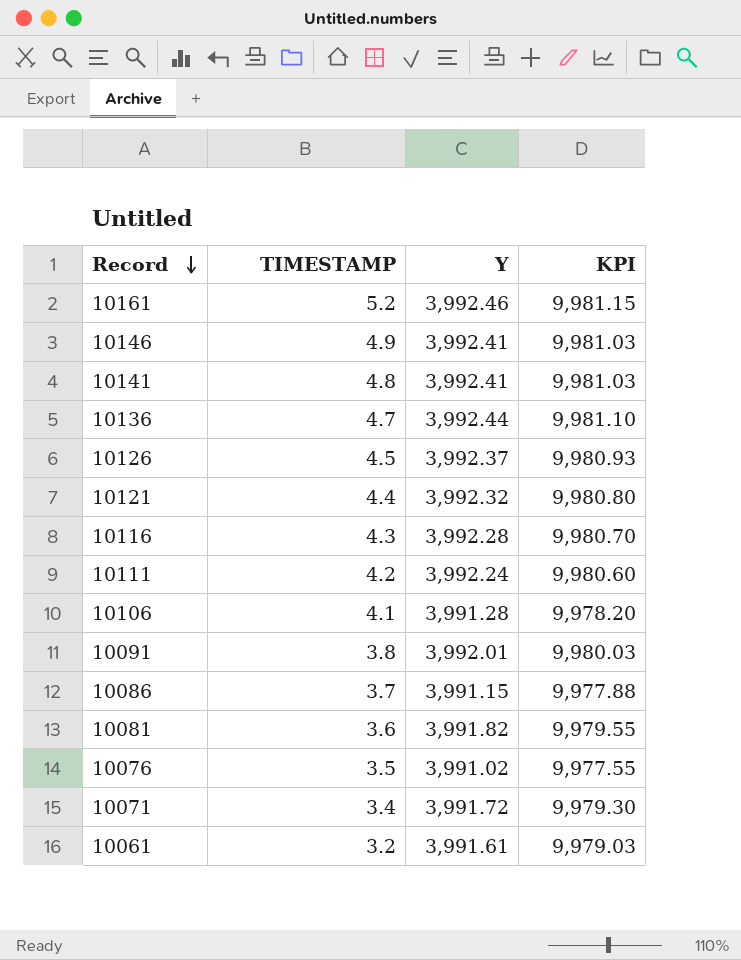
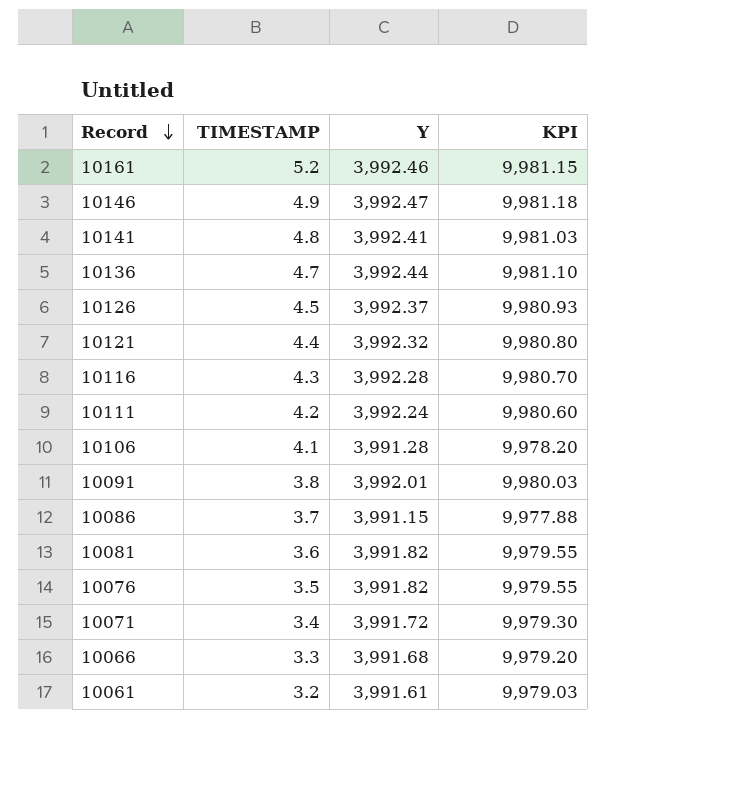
10146 | Y: 3,992.41 -> 3,992.47
10146 | KPI: 9,981.03 -> 9,981.18
10076 | Y: 3,991.02 -> 3,991.82
10076 | KPI: 9,977.55 -> 9,979.55
row 10066: none -> 3.3 | 3,991.68 | 9,979.20

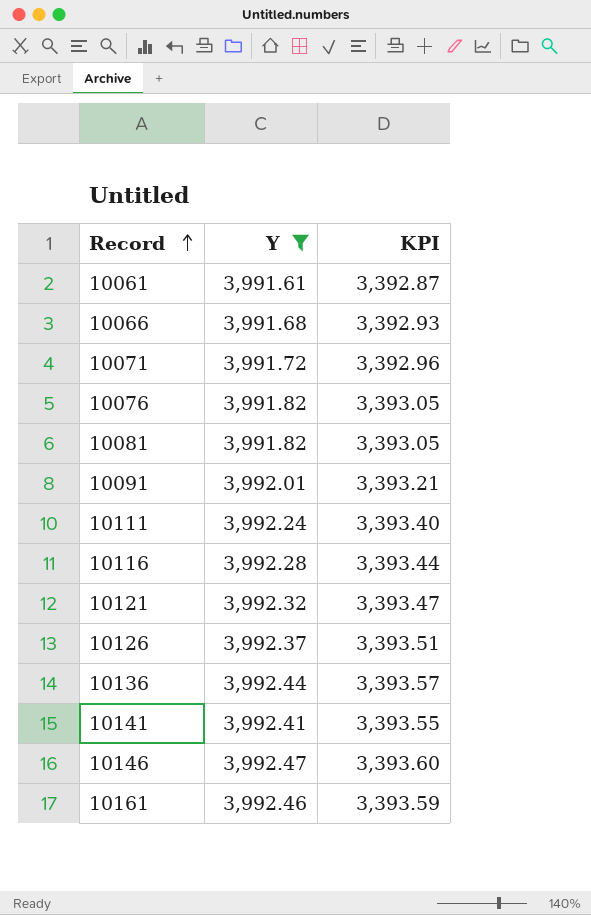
filter: none -> Y >= 3,991.61
row order: Record descending -> Record ascending
column TIMESTAMP | position: 2 -> none
column KPI | formula: [Y] * 2.5 -> [Y] * 0.85

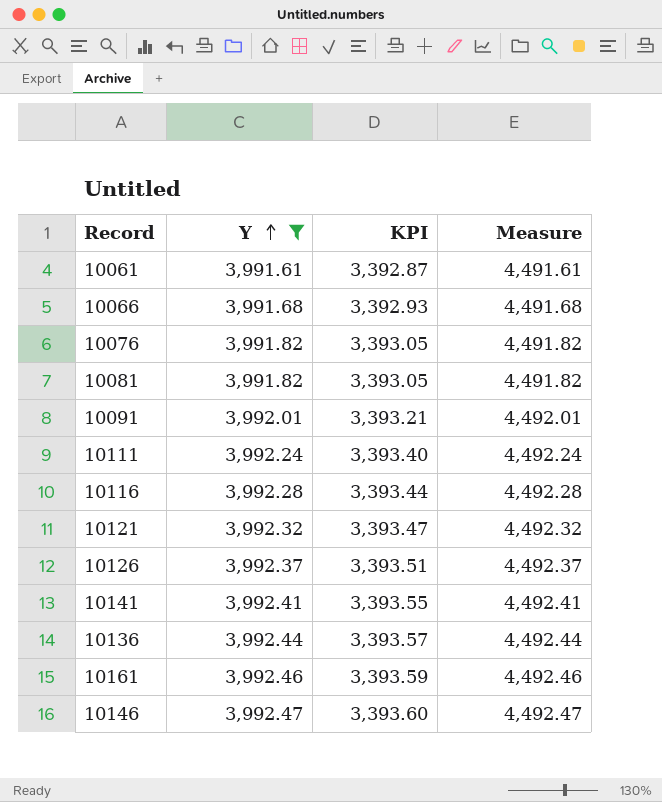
row order: Record ascending -> Y ascending
column Measure | formula: none -> [Y] + 500
row 10071: 3,991.72 | 3,392.96 -> none

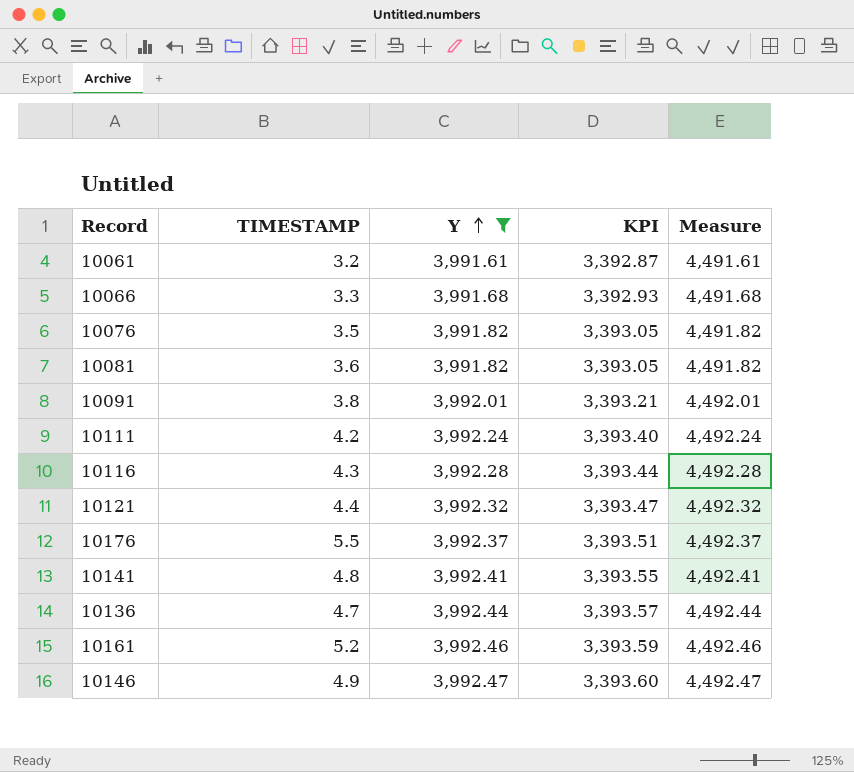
column TIMESTAMP | position: none -> 2
row 10126: 3,992.37 | 3,393.51 | 4,492.37 -> none
row 10176: none -> 5.5 | 3,992.37 | 3,393.51 | 4,492.37

